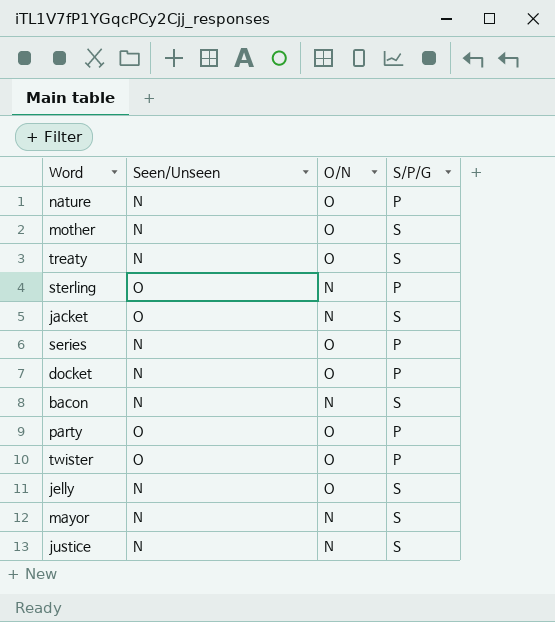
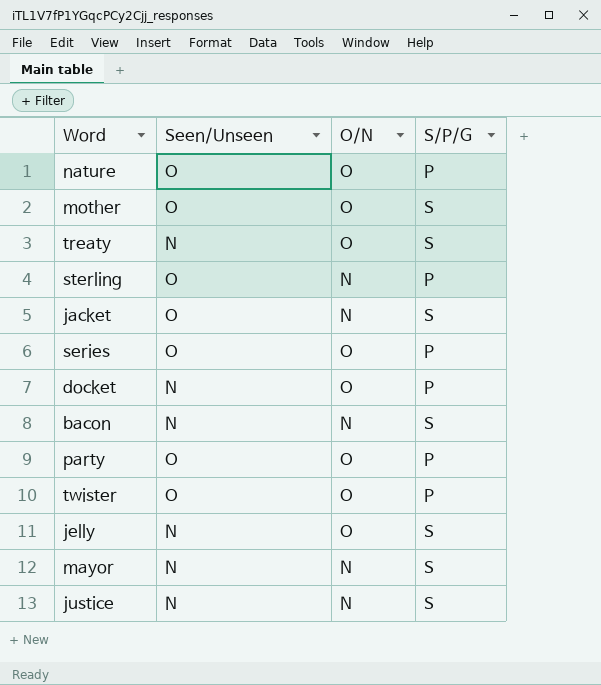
nature | Seen/Unseen: N -> O
mother | Seen/Unseen: N -> O
series | Seen/Unseen: N -> O

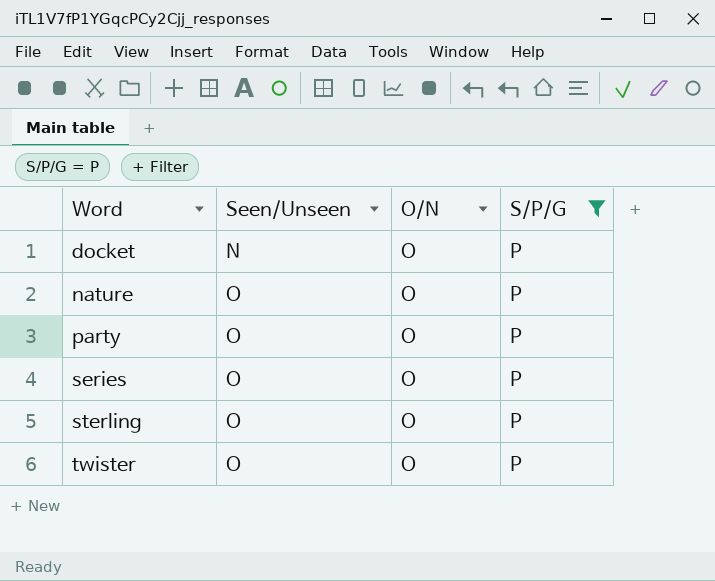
filter: none -> S/P/G = P
row order: none -> Word ascending
sterling | O/N: N -> O

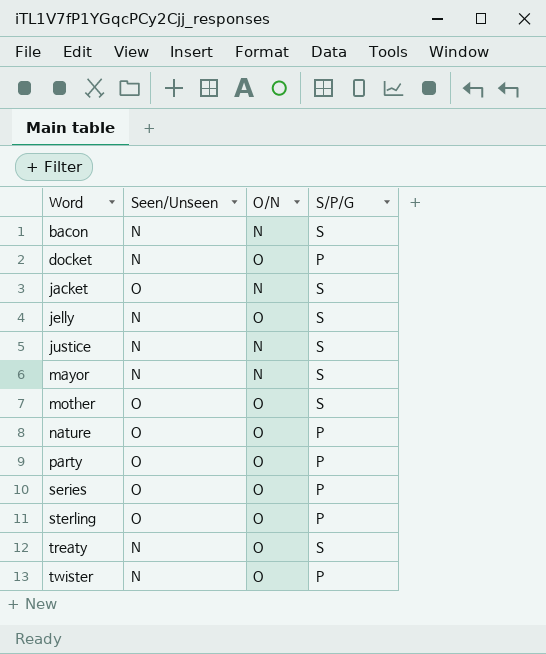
filter: S/P/G = P -> none
twister | Seen/Unseen: O -> N

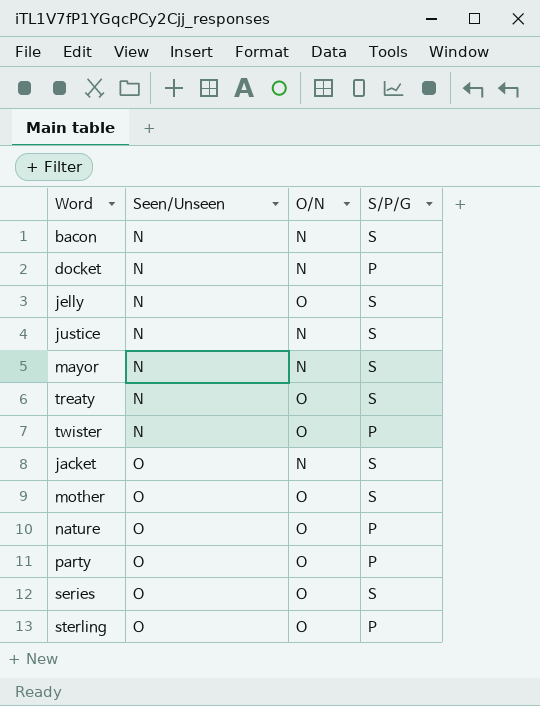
row order: Word ascending -> Seen/Unseen ascending
docket | O/N: O -> N
series | S/P/G: P -> S

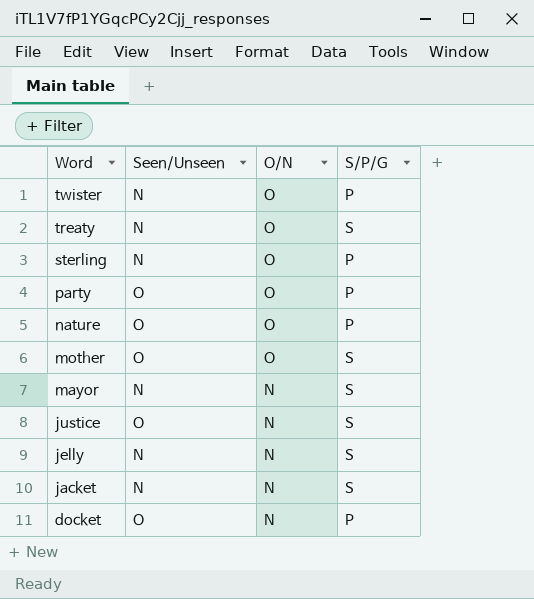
row order: Seen/Unseen ascending -> Word descending
row bacon: N | N | S -> none
row series: O | O | S -> none
sterling | Seen/Unseen: O -> N
justice | Seen/Unseen: N -> O
jelly | O/N: O -> N
jacket | Seen/Unseen: O -> N
docket | Seen/Unseen: N -> O

